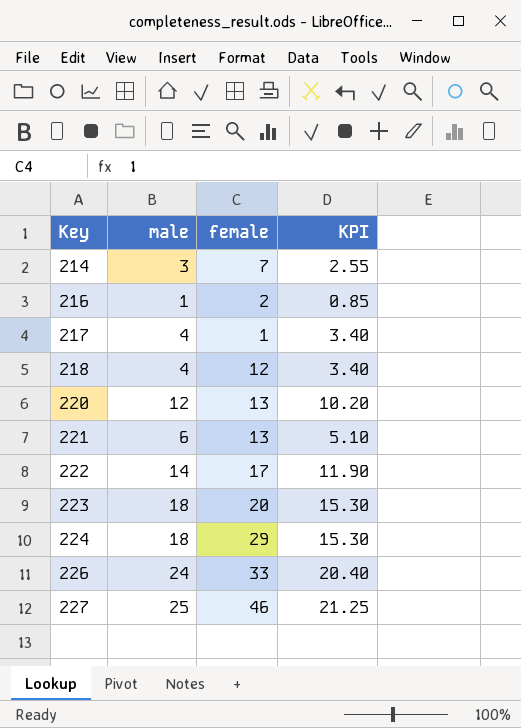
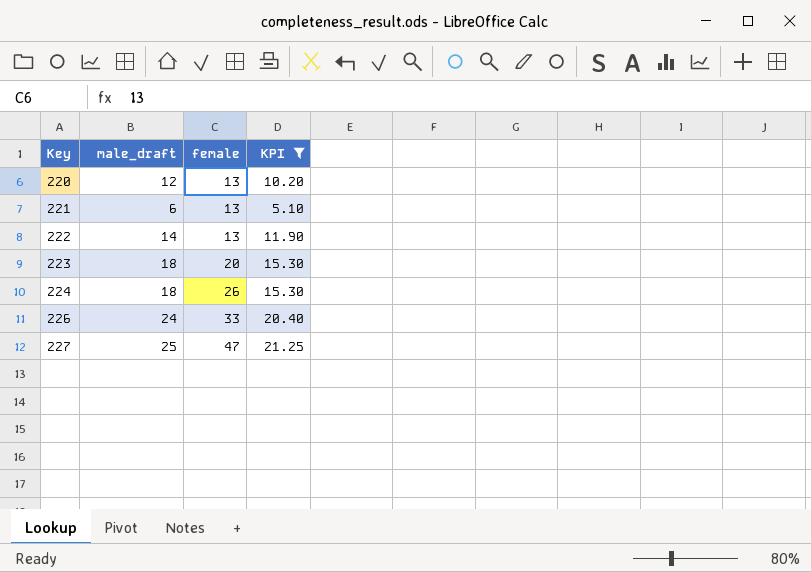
filter: none -> KPI >= 5.10
column name: male -> male_draft
222 | female: 17 -> 13
224 | female: 29 -> 26
227 | female: 46 -> 47

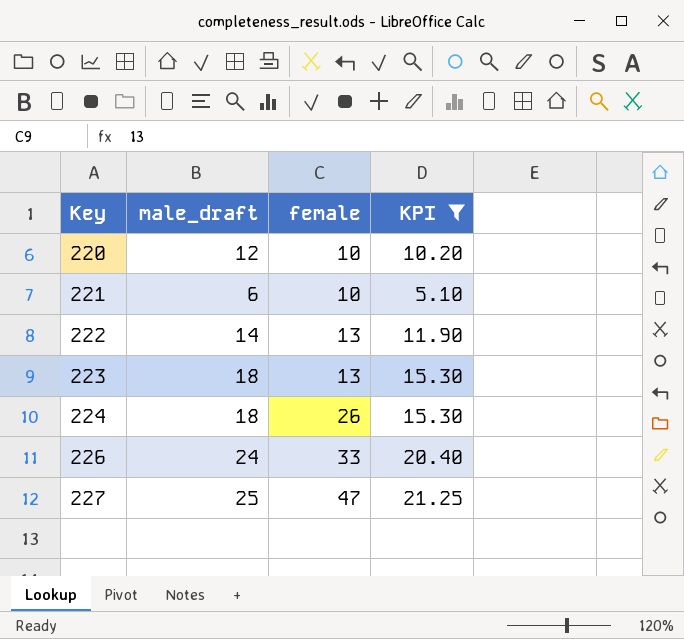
220 | female: 13 -> 10
221 | female: 13 -> 10
223 | female: 20 -> 13

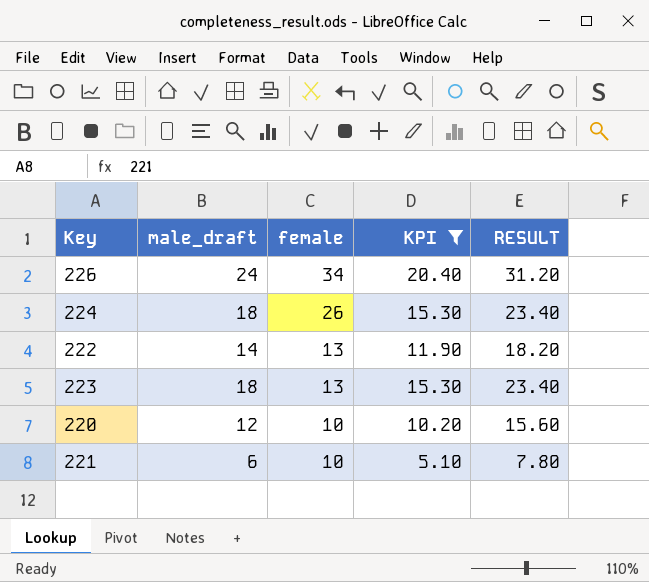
row order: Key ascending -> female descending
column RESULT | formula: none -> [male_draft] * 1.3
row 227: 25 | 47 | 21.25 -> none
226 | female: 33 -> 34

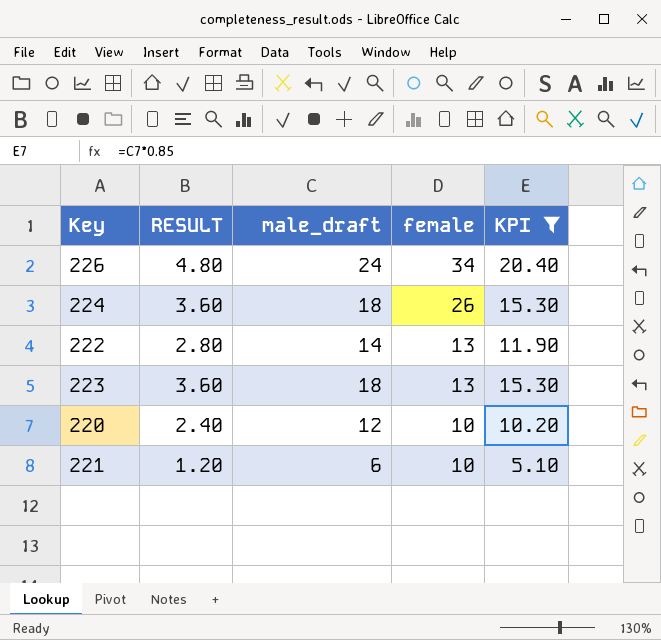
column RESULT | formula: [male_draft] * 1.3 -> [male_draft] * 0.2
column RESULT | position: 5 -> 2

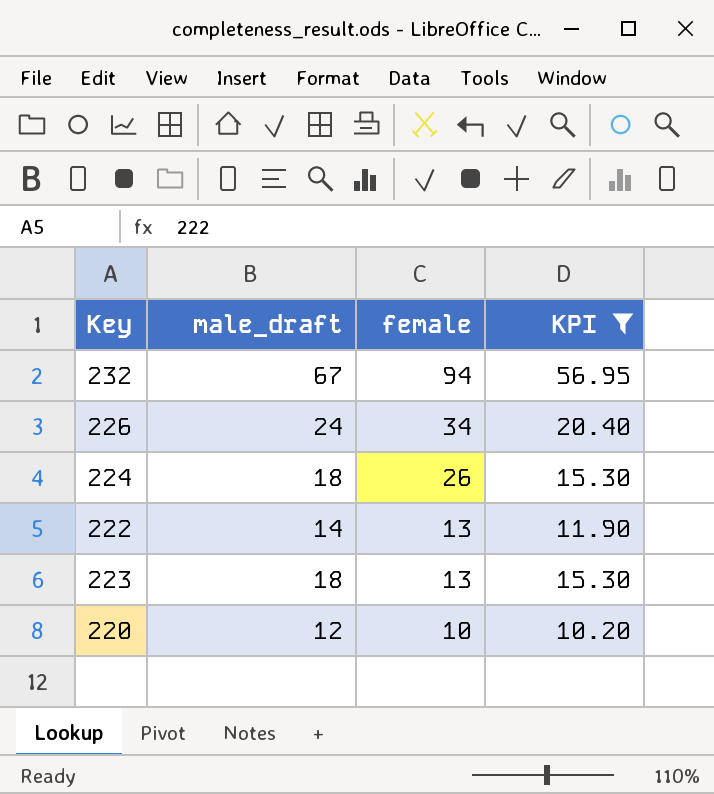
column RESULT | formula: [male_draft] * 0.2 -> none
row 221: 1.20 | 6 | 10 | 5.10 -> none
row 232: none -> 67 | 94 | 56.95

